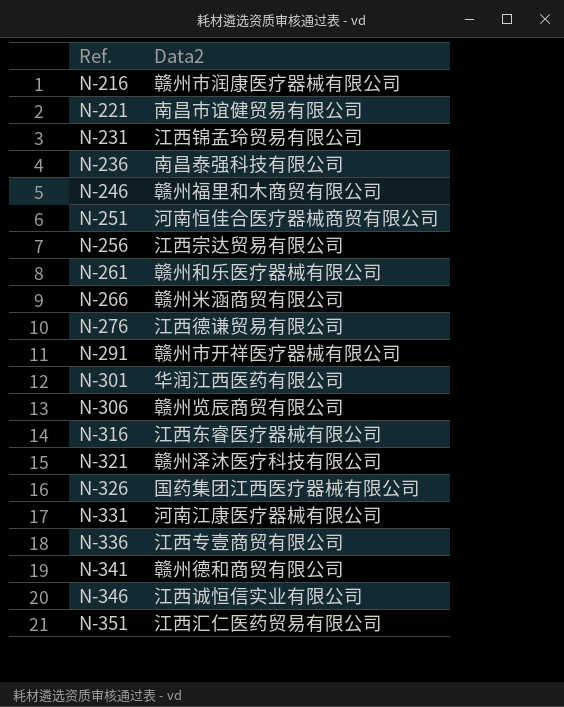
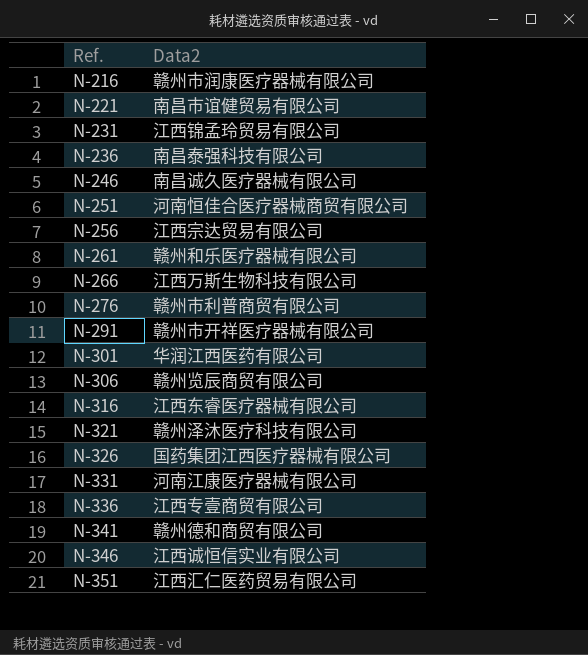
N-246 | Data2: 赣州福里和木商贸有限公司 -> 南昌诚久医疗器械有限公司
N-266 | Data2: 赣州米涵商贸有限公司 -> 江西万斯生物科技有限公司
N-276 | Data2: 江西德谦贸易有限公司 -> 赣州市利普商贸有限公司

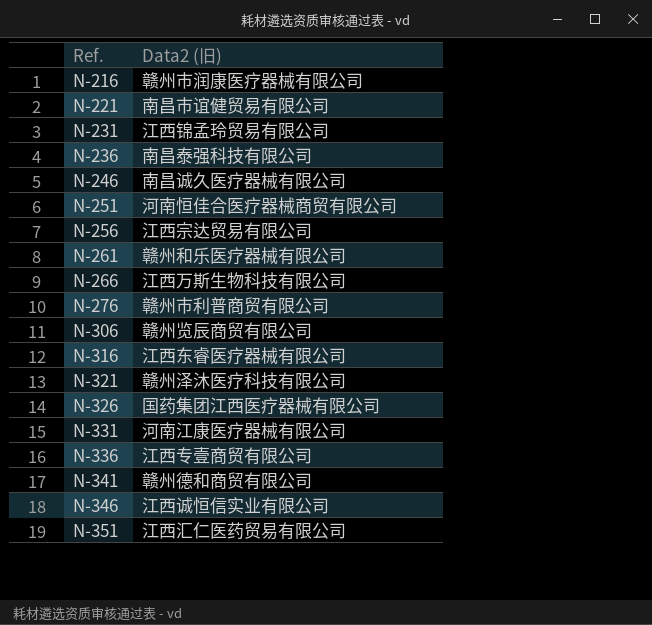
column name: Data2 -> Data2 (旧)
row N-291: 赣州市开祥医疗器械有限公司 -> none
row N-301: 华润江西医药有限公司 -> none

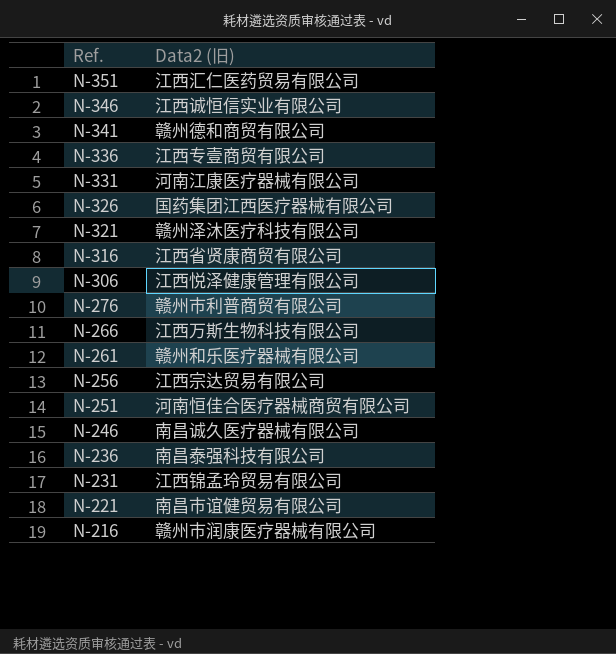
row order: Ref. ascending -> Ref. descending
N-316 | Data2 (旧): 江西东睿医疗器械有限公司 -> 江西省贤康商贸有限公司
N-306 | Data2 (旧): 赣州览辰商贸有限公司 -> 江西悦泽健康管理有限公司

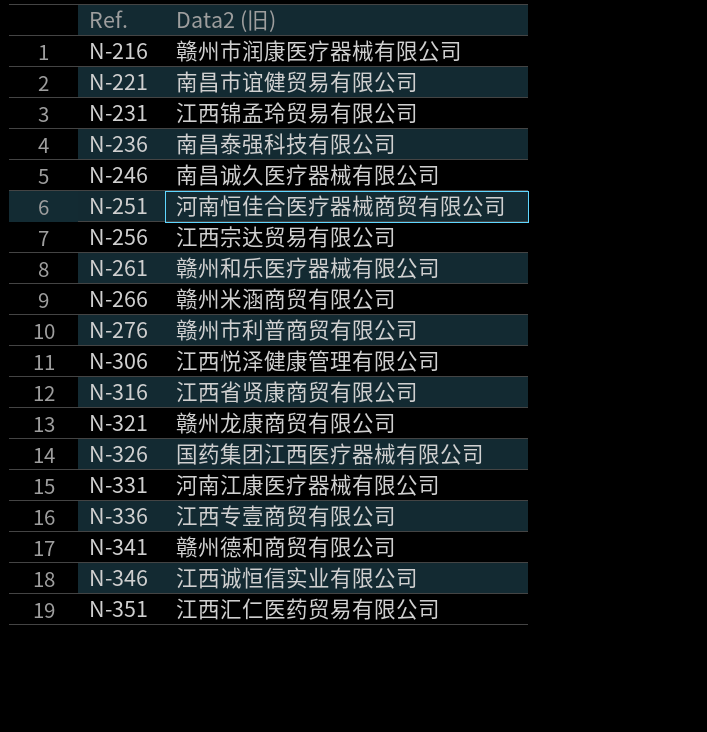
row order: Ref. descending -> Ref. ascending
N-266 | Data2 (旧): 江西万斯生物科技有限公司 -> 赣州米涵商贸有限公司
N-321 | Data2 (旧): 赣州泽沐医疗科技有限公司 -> 赣州龙康商贸有限公司

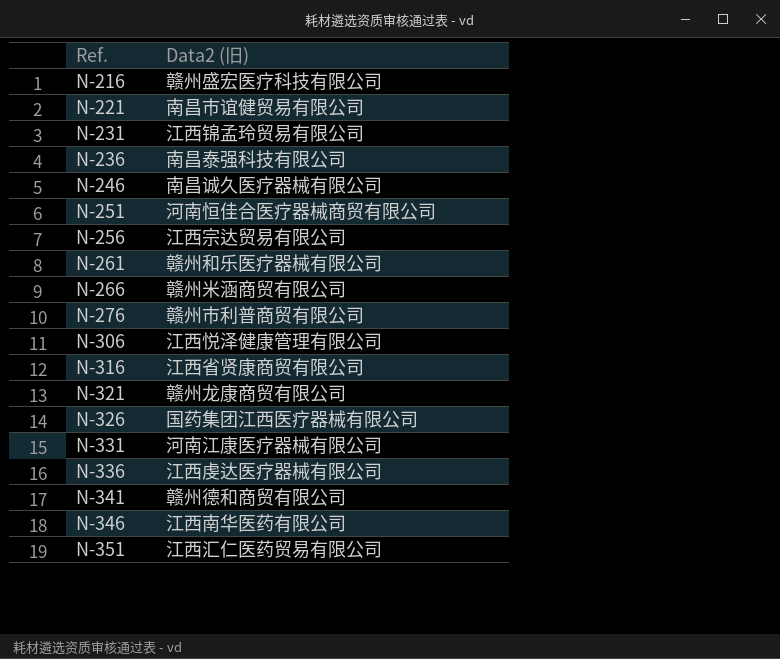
N-216 | Data2 (旧): 赣州市润康医疗器械有限公司 -> 赣州盛宏医疗科技有限公司
N-336 | Data2 (旧): 江西专壹商贸有限公司 -> 江西虔达医疗器械有限公司
N-346 | Data2 (旧): 江西诚恒信实业有限公司 -> 江西南华医药有限公司

